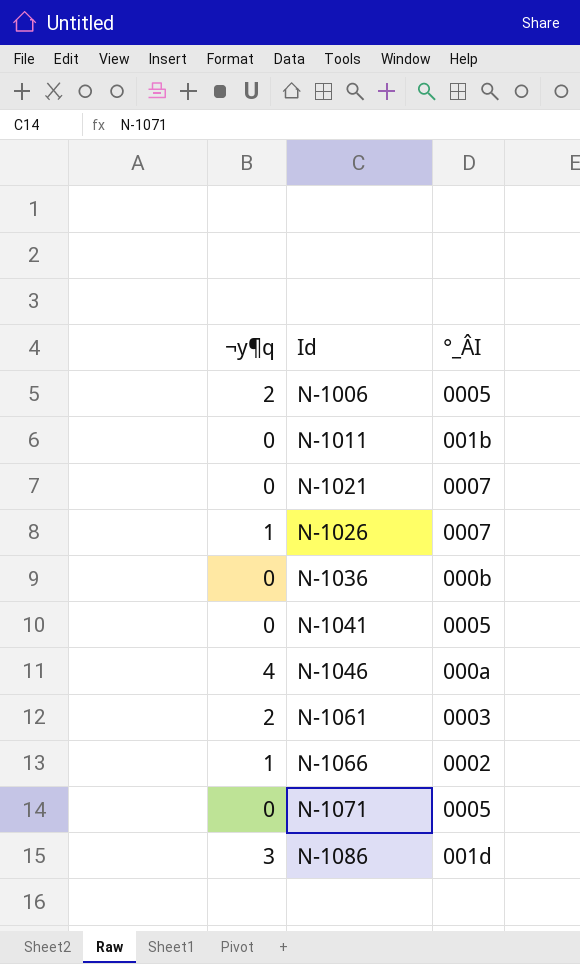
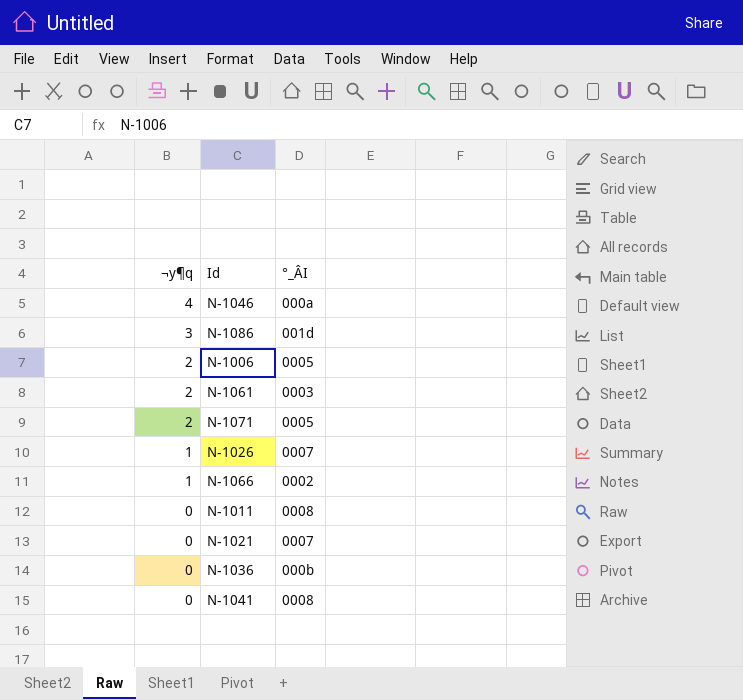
row order: Id ascending -> ¬y¶q descending
N-1071 | ¬y¶q: 0 -> 2
N-1011 | °_ÂI: 001b -> 0008
N-1041 | °_ÂI: 0005 -> 0008

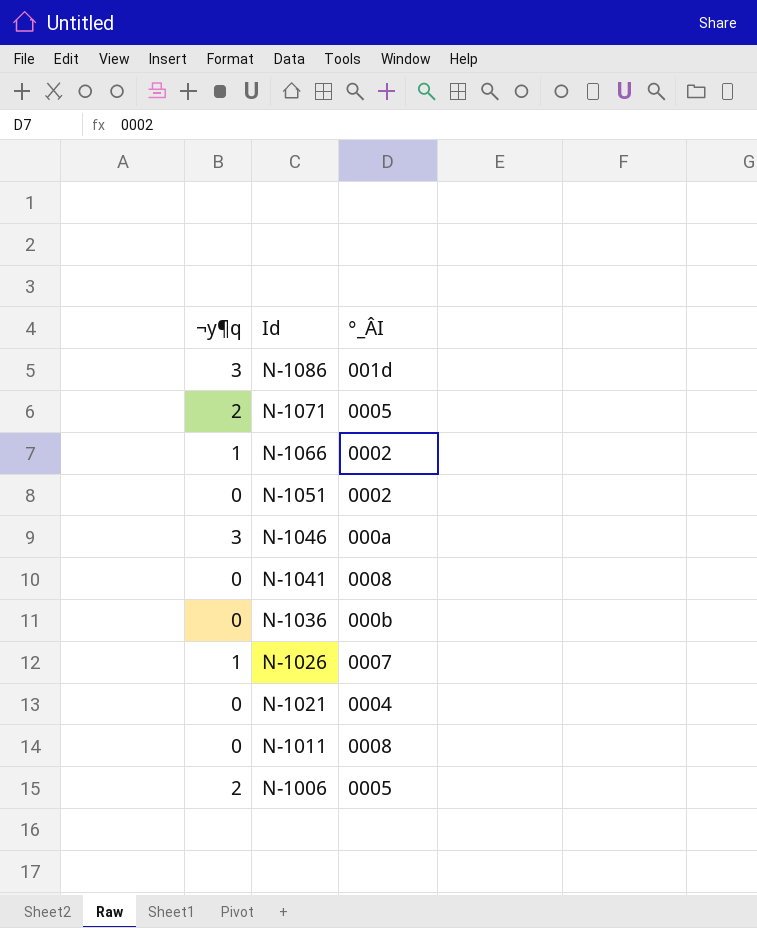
row order: ¬y¶q descending -> Id descending
row N-1061: 2 | 0003 -> none
row N-1051: none -> 0 | 0002
N-1046 | ¬y¶q: 4 -> 3
N-1021 | °_ÂI: 0007 -> 0004

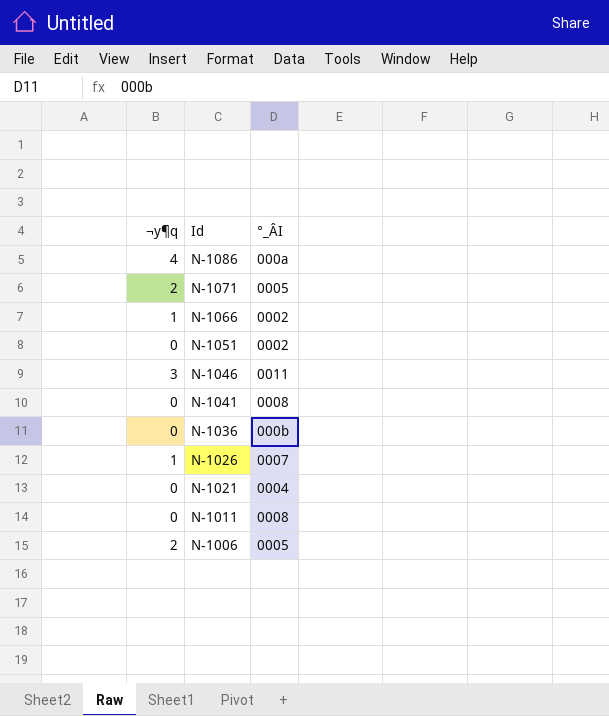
N-1086 | ¬y¶q: 3 -> 4
N-1086 | °_ÂI: 001d -> 000a
N-1046 | °_ÂI: 000a -> 0011

